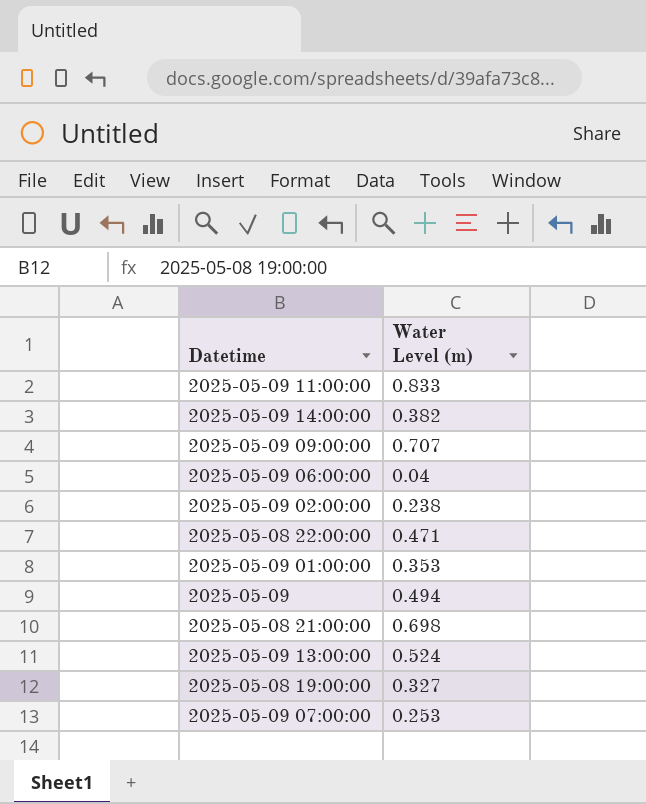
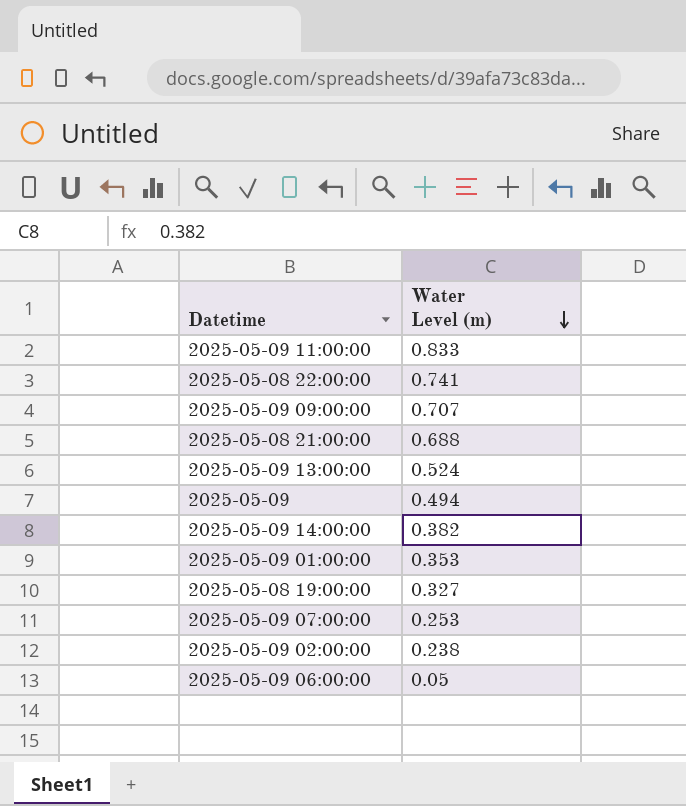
row order: none -> Water Level (m) descending
2025-05-08 22:00:00 | Water Level (m): 0.471 -> 0.741
2025-05-08 21:00:00 | Water Level (m): 0.698 -> 0.688
2025-05-09 06:00:00 | Water Level (m): 0.04 -> 0.05

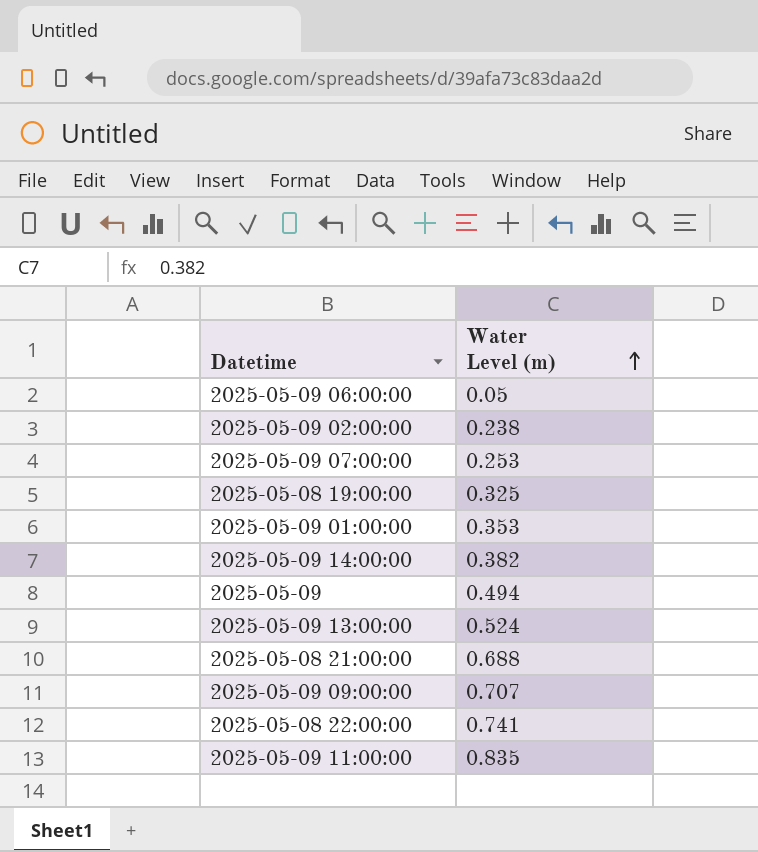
row order: Water Level (m) descending -> Water Level (m) ascending
2025-05-08 19:00:00 | Water Level (m): 0.327 -> 0.325
2025-05-09 11:00:00 | Water Level (m): 0.833 -> 0.835

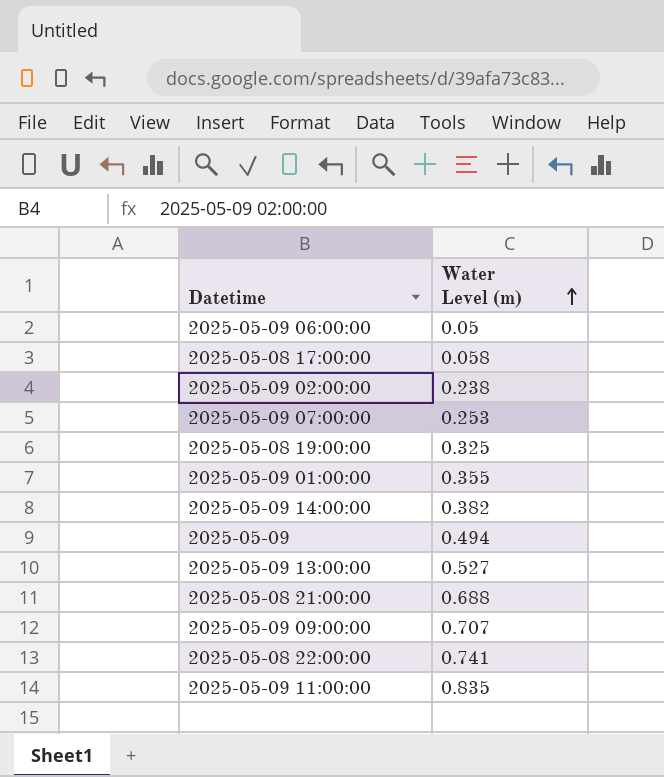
row 2025-05-08 17:00:00: none -> 0.058
2025-05-09 01:00:00 | Water Level (m): 0.353 -> 0.355
2025-05-09 13:00:00 | Water Level (m): 0.524 -> 0.527

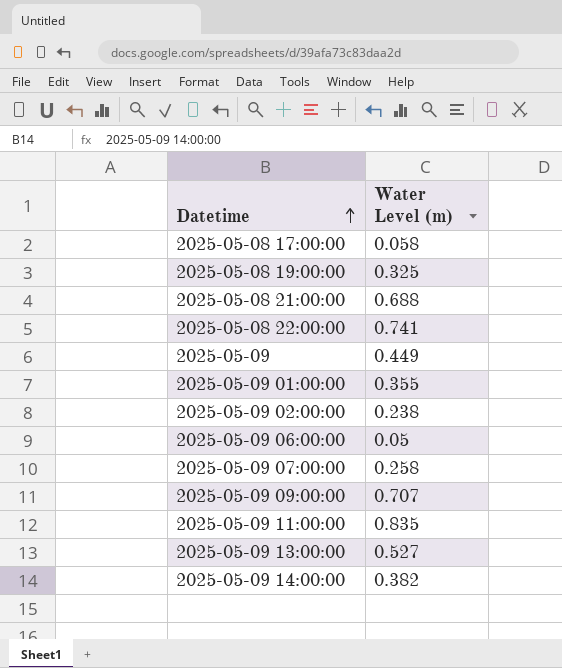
row order: Water Level (m) ascending -> Datetime ascending
2025-05-09 | Water Level (m): 0.494 -> 0.449
2025-05-09 07:00:00 | Water Level (m): 0.253 -> 0.258

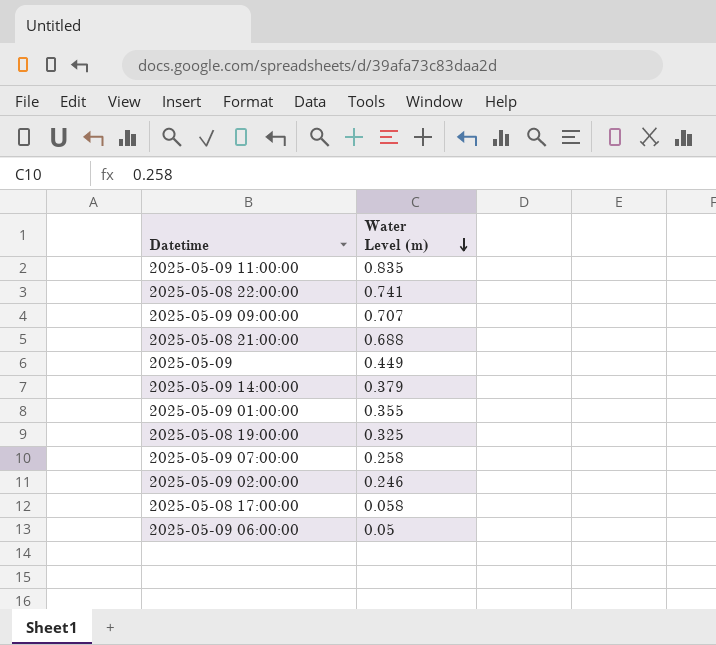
row order: Datetime ascending -> Water Level (m) descending
row 2025-05-09 13:00:00: 0.527 -> none
2025-05-09 14:00:00 | Water Level (m): 0.382 -> 0.379
2025-05-09 02:00:00 | Water Level (m): 0.238 -> 0.246

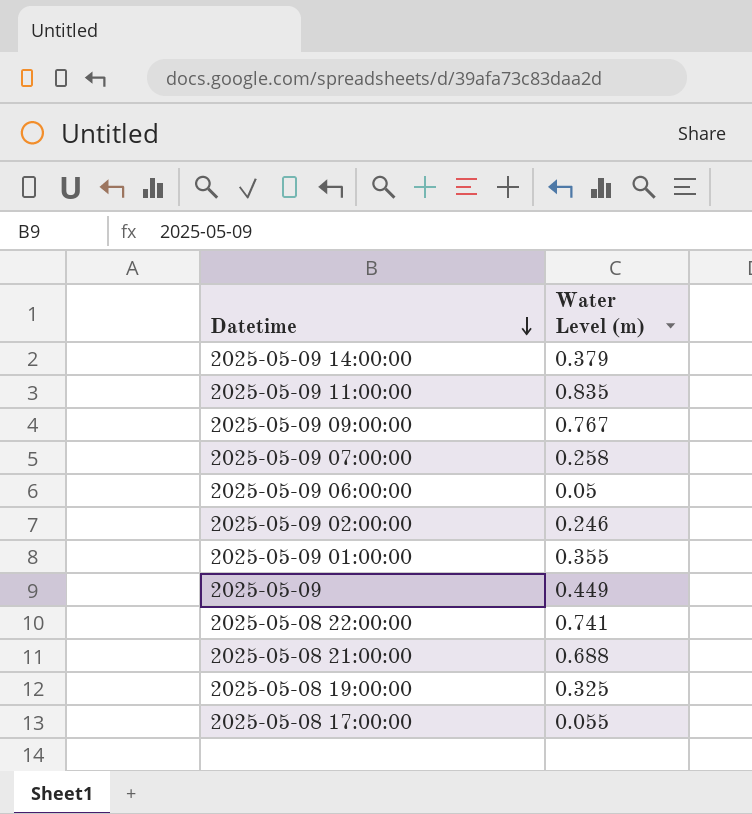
row order: Water Level (m) descending -> Datetime descending
2025-05-09 09:00:00 | Water Level (m): 0.707 -> 0.767
2025-05-08 17:00:00 | Water Level (m): 0.058 -> 0.055

